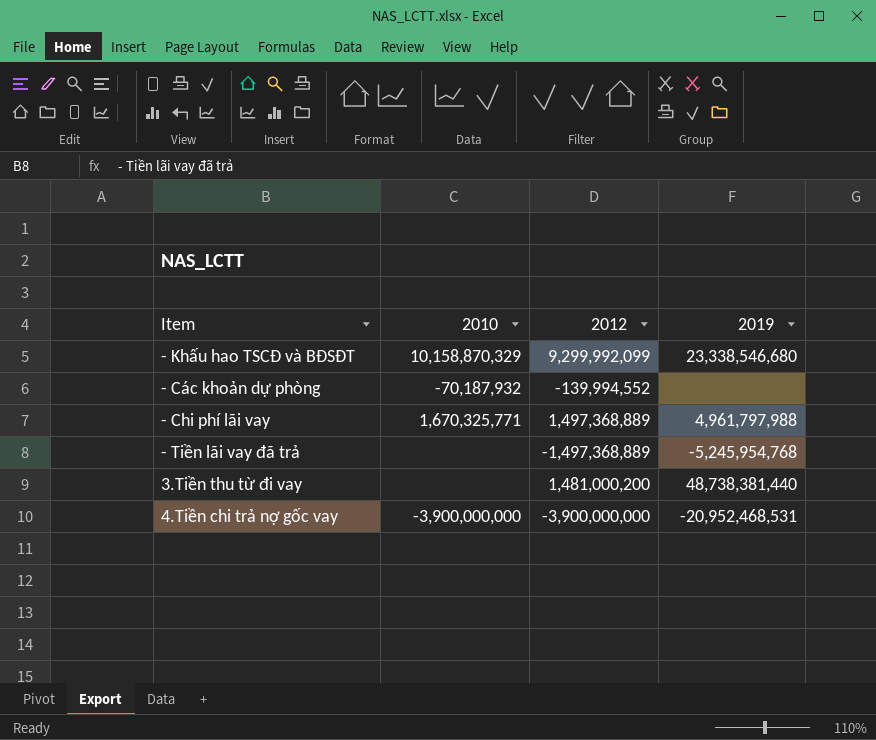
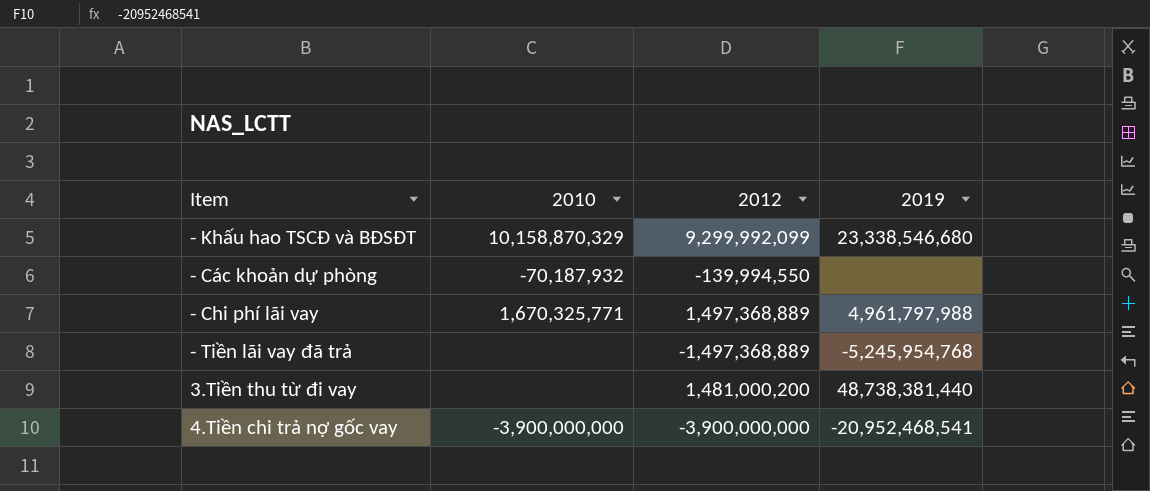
- Các khoản dự phòng | 2012: -139,994,552 -> -139,994,550
4.Tiền chi trả nợ gốc vay | 2019: -20,952,468,531 -> -20,952,468,541

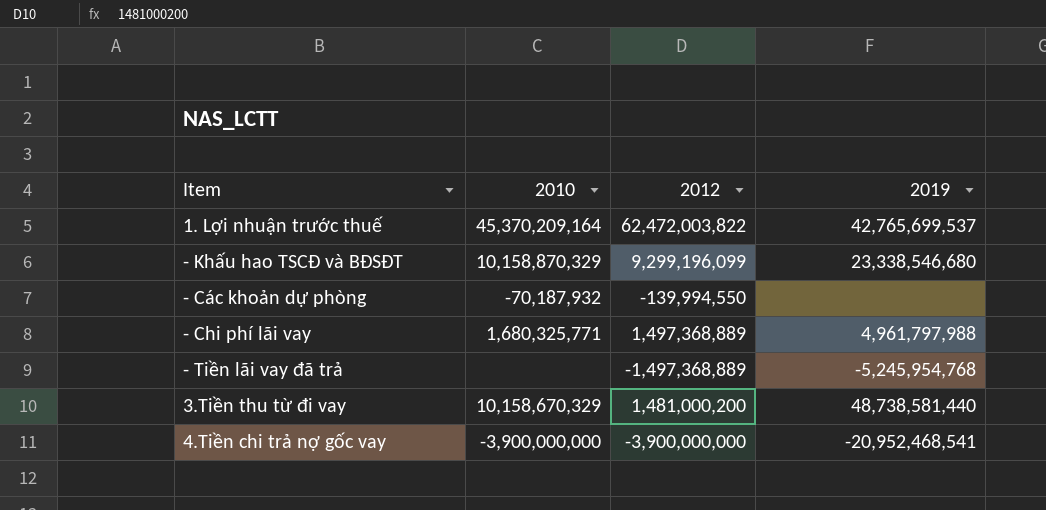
row 1. Lợi nhuận trước thuế: none -> 45,370,209,164 | 62,472,003,822 | 42,765,699,537
- Khấu hao TSCĐ và BĐSĐT | 2012: 9,299,992,099 -> 9,299,196,099
- Chi phí lãi vay | 2010: 1,670,325,771 -> 1,680,325,771
3.Tiền thu từ đi vay | 2010: none -> 10,158,670,329
3.Tiền thu từ đi vay | 2019: 48,738,381,440 -> 48,738,581,440

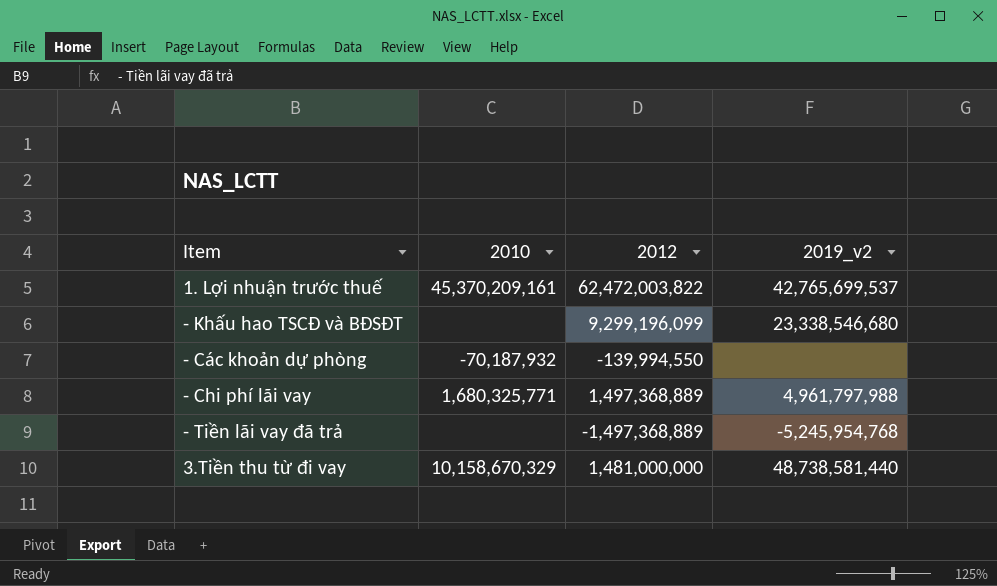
column name: 2019 -> 2019_v2
row 4.Tiền chi trả nợ gốc vay: -3,900,000,000 | -3,900,000,000 | -20,952,468,541 -> none
1. Lợi nhuận trước thuế | 2010: 45,370,209,164 -> 45,370,209,161
- Khấu hao TSCĐ và BĐSĐT | 2010: 10,158,870,329 -> none
3.Tiền thu từ đi vay | 2012: 1,481,000,200 -> 1,481,000,000

